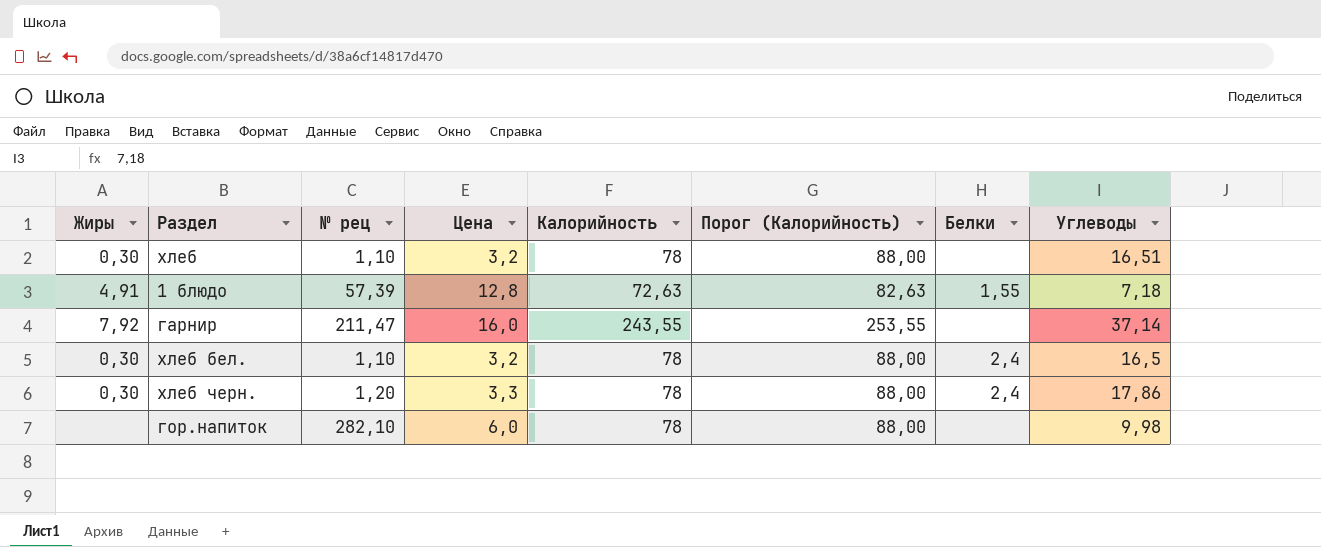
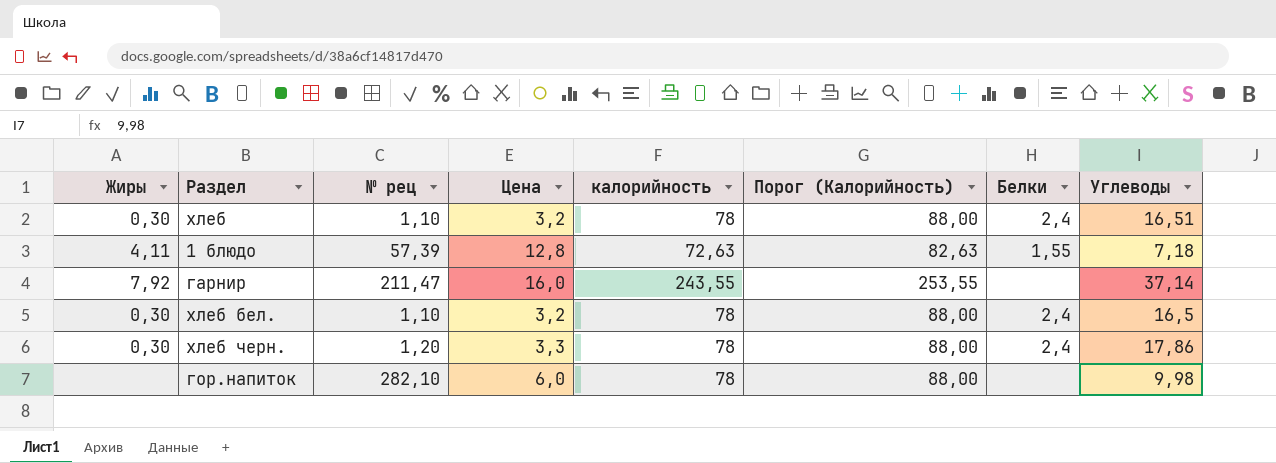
column name: Калорийность -> калорийность
хлеб | Белки: none -> 2,4
1 блюдо | Жиры: 4,91 -> 4,11

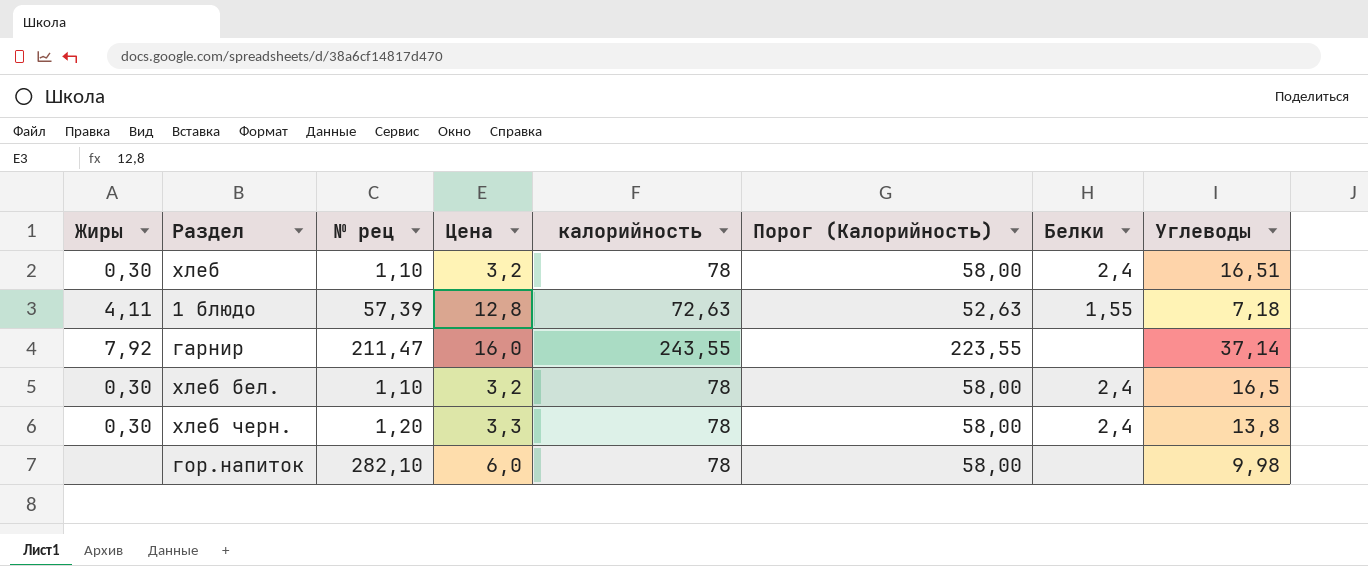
column Порог (Калорийность) | formula: [калорийность] + 10 -> [калорийность] - 20
хлеб черн. | Углеводы: 17,86 -> 13,8

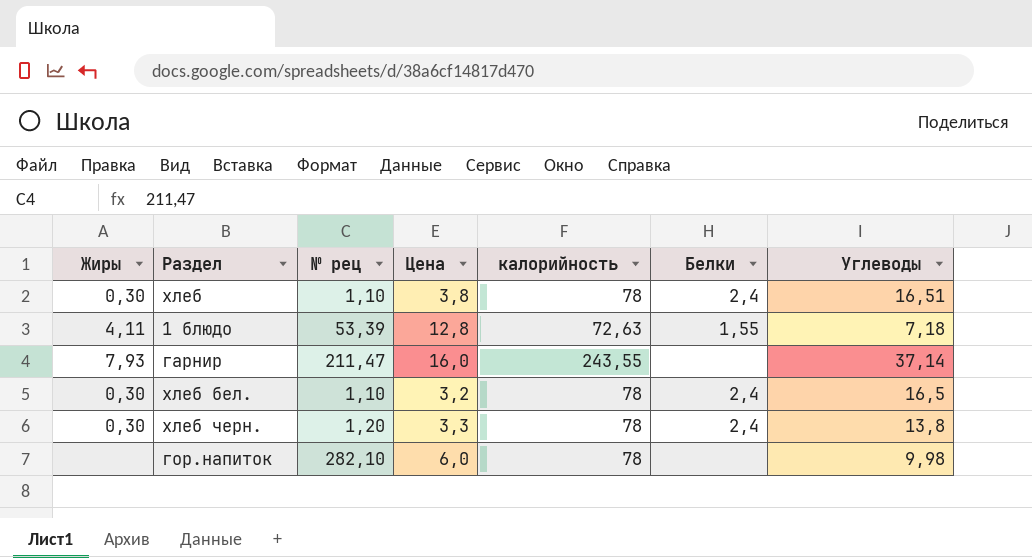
column Порог (Калорийность) | formula: [калорийность] - 20 -> none
хлеб | Цена: 3,2 -> 3,8
1 блюдо | № рец: 57,39 -> 53,39
гарнир | Жиры: 7,92 -> 7,93

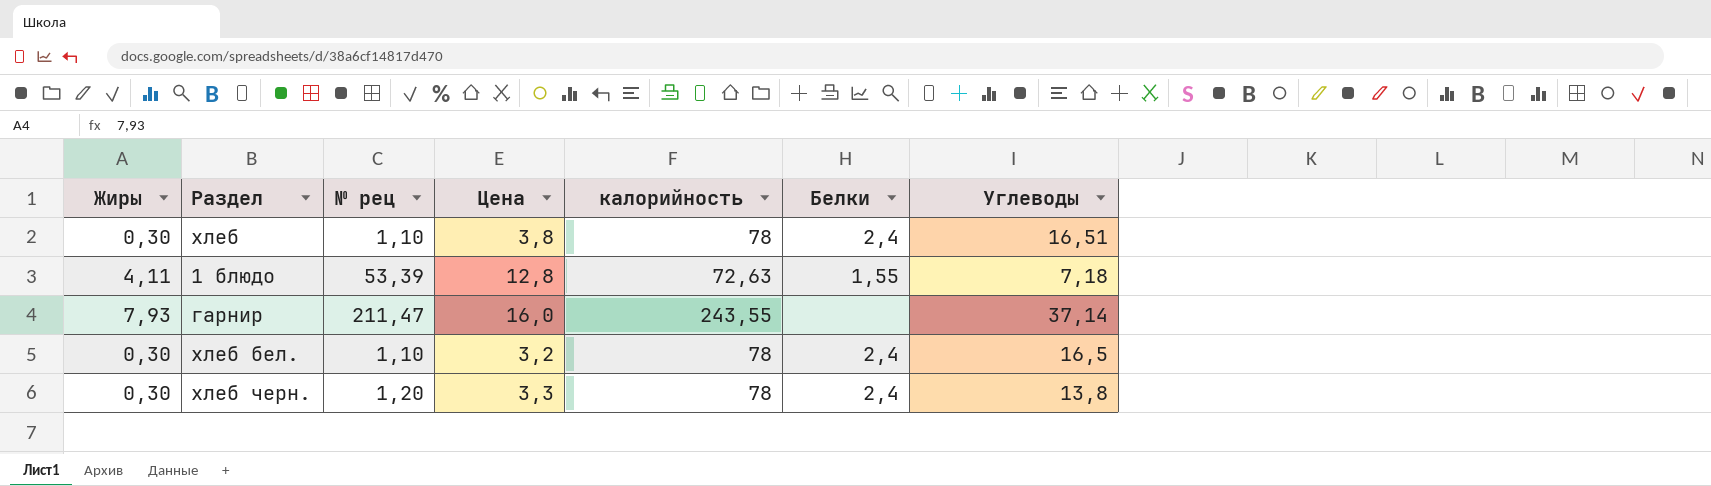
row гор.напиток: none | 282,10 | 6,0 | 78 | none | 9,98 -> none

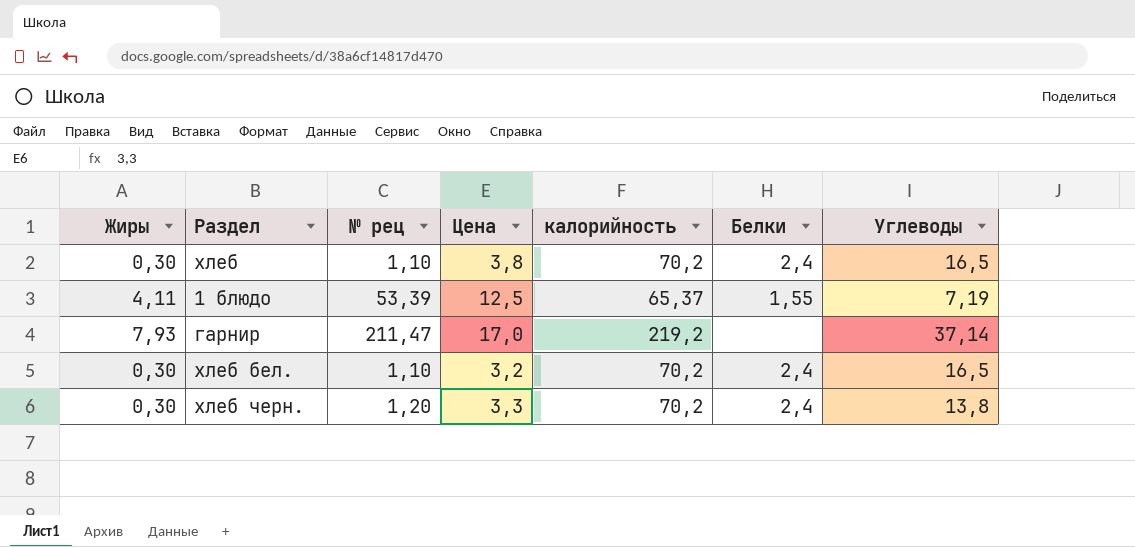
хлеб | калорийность: 78 -> 70,2
хлеб | Углеводы: 16,51 -> 16,5
1 блюдо | Цена: 12,8 -> 12,5
1 блюдо | калорийность: 72,63 -> 65,37
1 блюдо | Углеводы: 7,18 -> 7,19
гарнир | Цена: 16,0 -> 17,0
гарнир | калорийность: 243,55 -> 219,2
хлеб бел. | калорийность: 78 -> 70,2
хлеб черн. | калорийность: 78 -> 70,2

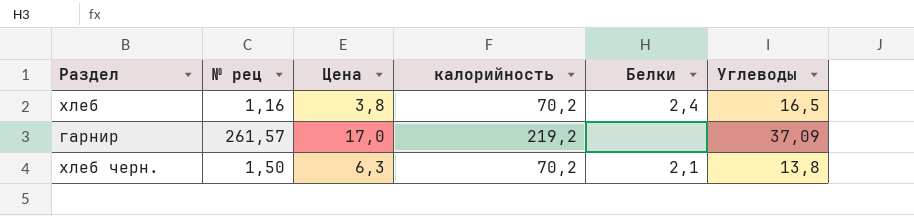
column Жиры | position: 1 -> none
row 1 блюдо: 4,11 | 53,39 | 12,5 | 65,37 | 1,55 | 7,19 -> none
row хлеб бел.: 0,30 | 1,10 | 3,2 | 70,2 | 2,4 | 16,5 -> none
хлеб | № рец: 1,10 -> 1,16
гарнир | № рец: 211,47 -> 261,57
гарнир | Углеводы: 37,14 -> 37,09
хлеб черн. | № рец: 1,20 -> 1,50
хлеб черн. | Цена: 3,3 -> 6,3
хлеб черн. | Белки: 2,4 -> 2,1

